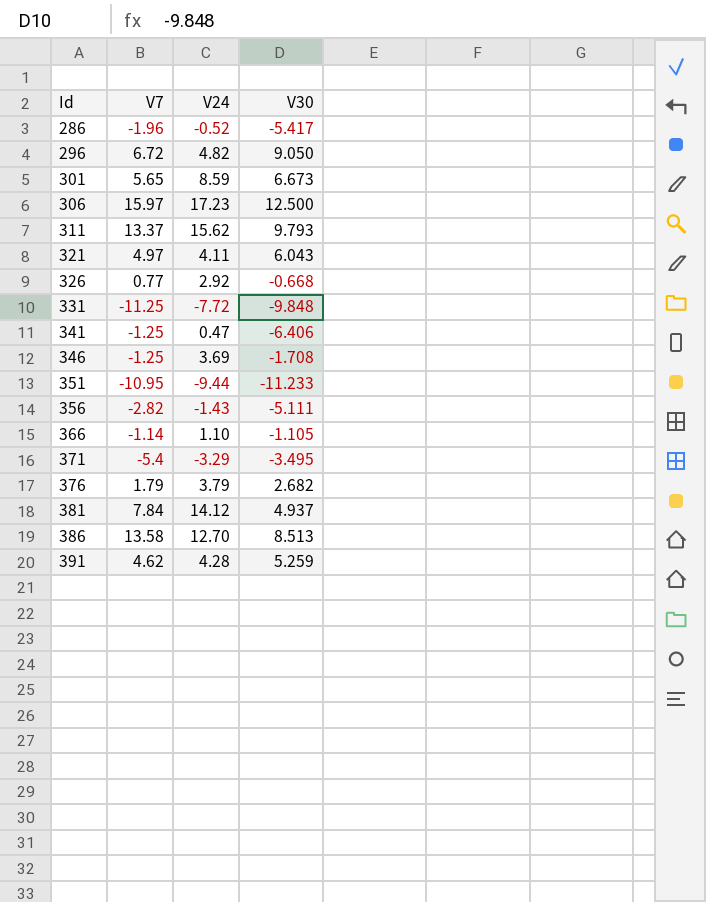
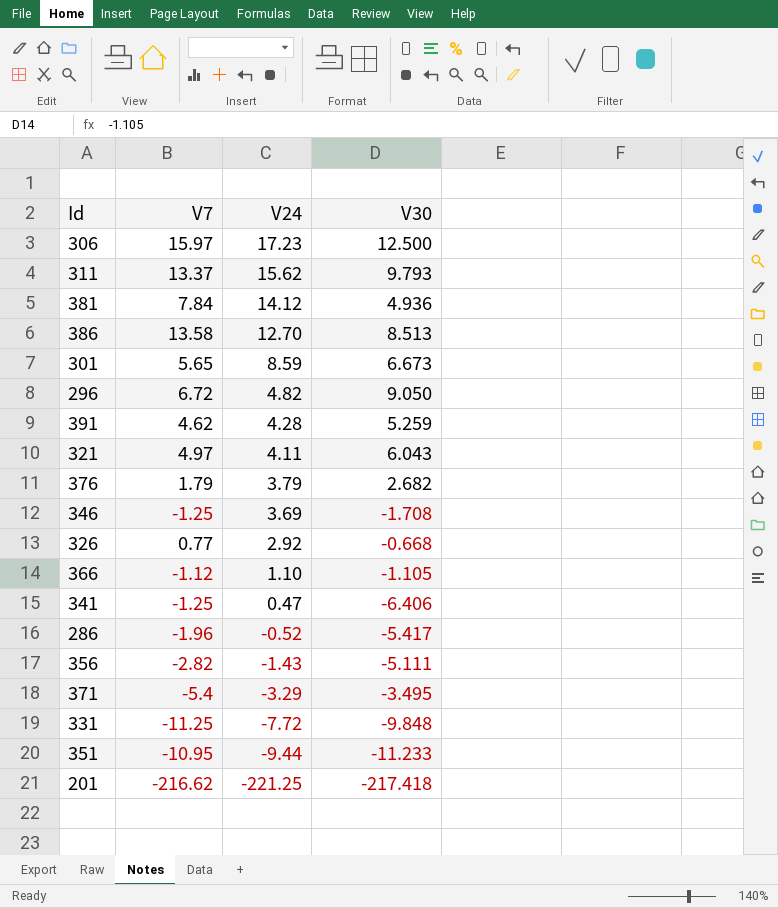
row order: Id ascending -> V24 descending
381 | V30: 4.937 -> 4.936
366 | V7: -1.14 -> -1.12
row 201: none -> -216.62 | -221.25 | -217.418

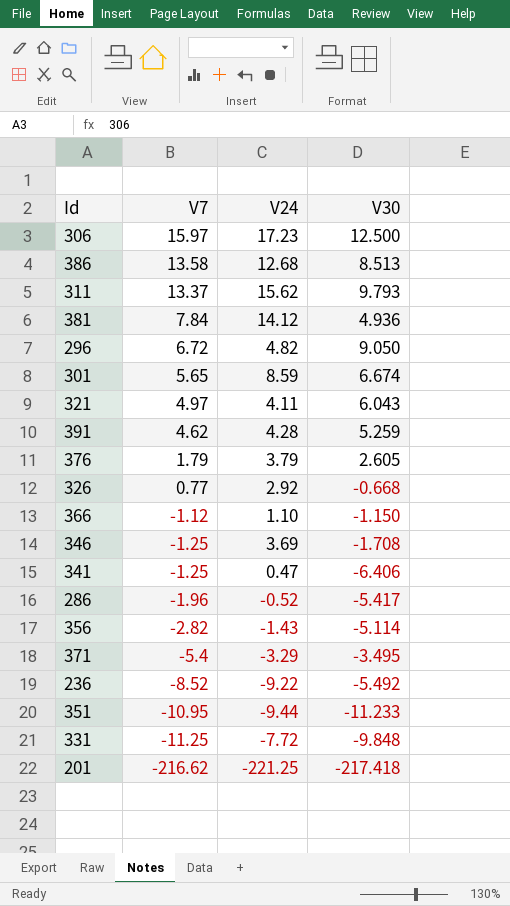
row order: V24 descending -> V7 descending
386 | V24: 12.70 -> 12.68
301 | V30: 6.673 -> 6.674
376 | V30: 2.682 -> 2.605
366 | V30: -1.105 -> -1.150
356 | V30: -5.111 -> -5.114
row 236: none -> -8.52 | -9.22 | -5.492

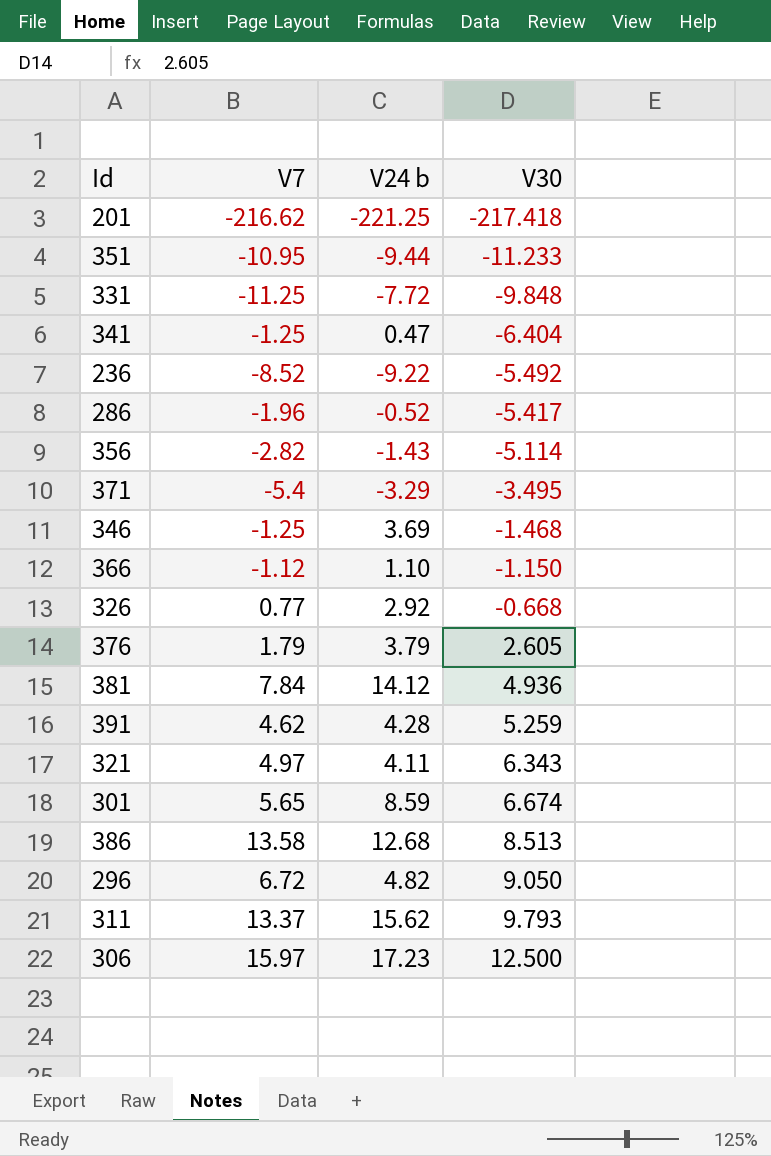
row order: V7 descending -> V30 ascending
column name: V24 -> V24 b
341 | V30: -6.406 -> -6.404
346 | V30: -1.708 -> -1.468
321 | V30: 6.043 -> 6.343

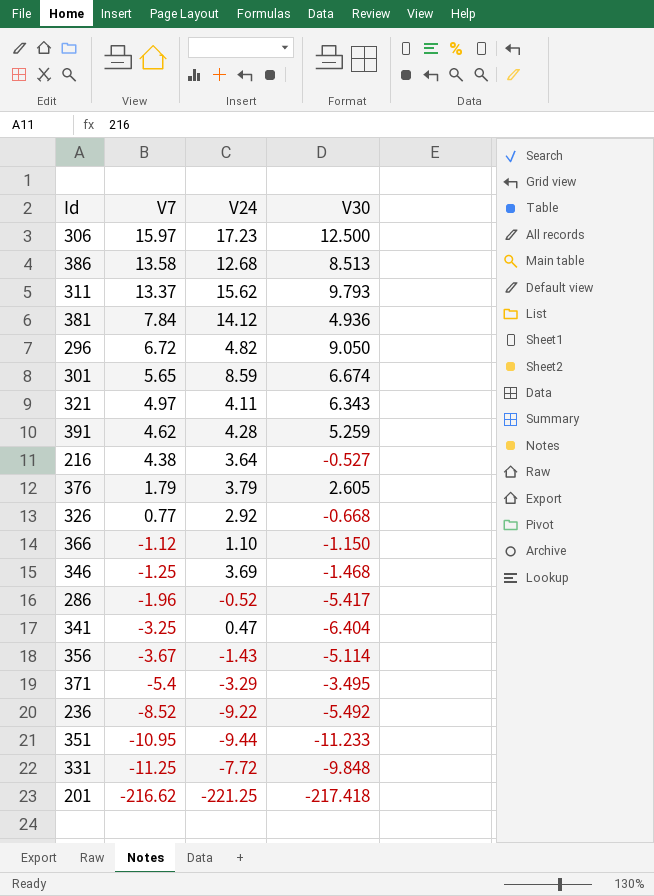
row order: V30 ascending -> V7 descending
column name: V24 b -> V24
row 216: none -> 4.38 | 3.64 | -0.527
341 | V7: -1.25 -> -3.25
356 | V7: -2.82 -> -3.67

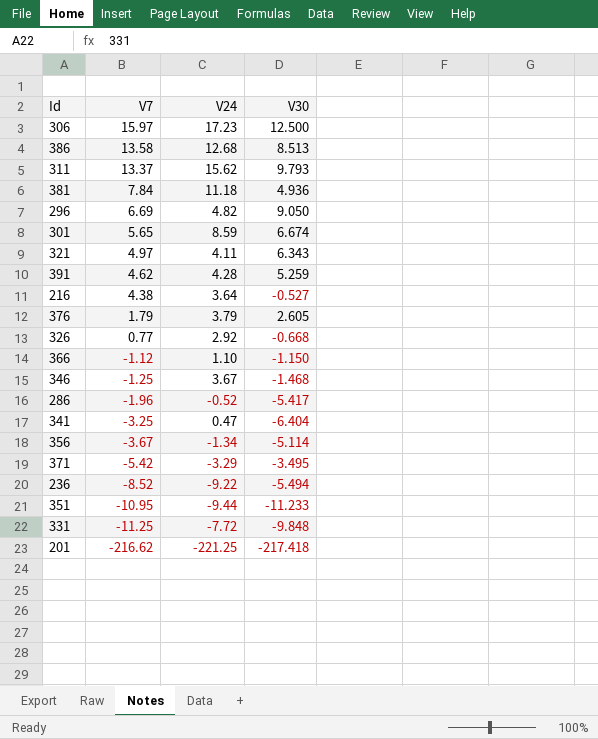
381 | V24: 14.12 -> 11.18
296 | V7: 6.72 -> 6.69
346 | V24: 3.69 -> 3.67
356 | V24: -1.43 -> -1.34
371 | V7: -5.4 -> -5.42
236 | V30: -5.492 -> -5.494

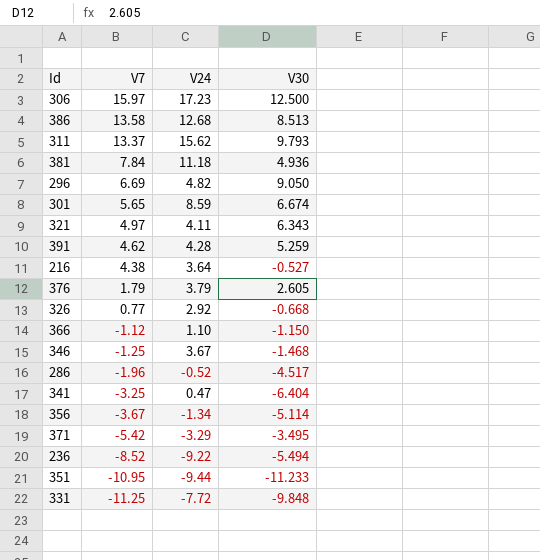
row 201: -216.62 | -221.25 | -217.418 -> none
286 | V30: -5.417 -> -4.517

